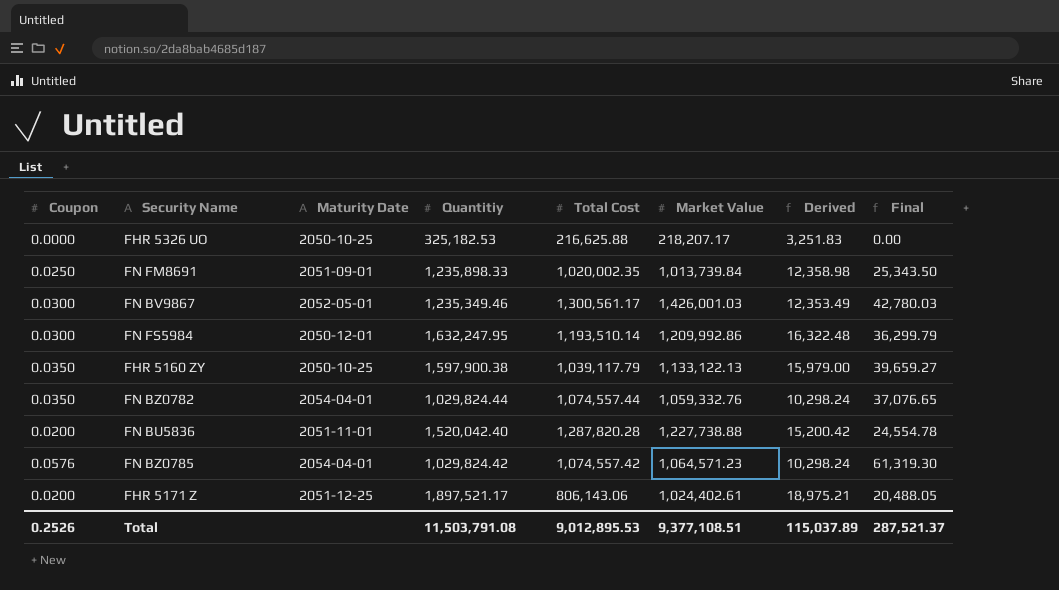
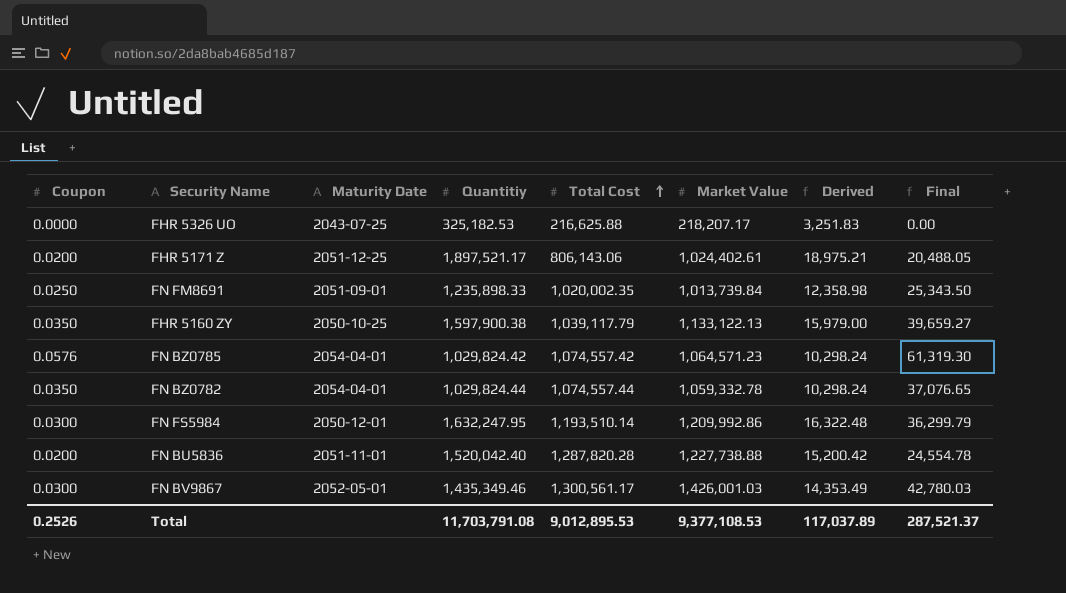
row order: none -> Total Cost ascending
FHR 5326 UO | Maturity Date: 2050-10-25 -> 2043-07-25
FN BZ0782 | Market Value: 1,059,332.76 -> 1,059,332.78
FN BV9867 | Quantitiy: 1,235,349.46 -> 1,435,349.46
FN BV9867 | Derived: 12,353.49 -> 14,353.49
Total | Quantitiy: 11,503,791.08 -> 11,703,791.08
Total | Market Value: 9,377,108.51 -> 9,377,108.53
Total | Derived: 115,037.89 -> 117,037.89

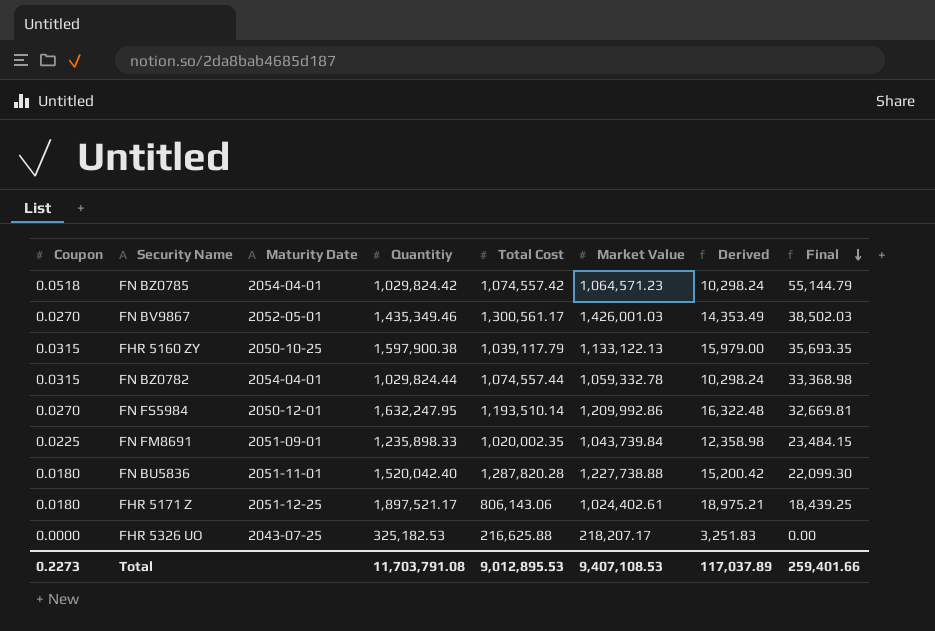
row order: Total Cost ascending -> Final descending
FN BZ0785 | Coupon: 0.0576 -> 0.0518
FN BZ0785 | Final: 61,319.30 -> 55,144.79
FN BV9867 | Coupon: 0.0300 -> 0.0270
FN BV9867 | Final: 42,780.03 -> 38,502.03
FHR 5160 ZY | Coupon: 0.0350 -> 0.0315
FHR 5160 ZY | Final: 39,659.27 -> 35,693.35
FN BZ0782 | Coupon: 0.0350 -> 0.0315
FN BZ0782 | Final: 37,076.65 -> 33,368.98
FN FS5984 | Coupon: 0.0300 -> 0.0270
FN FS5984 | Final: 36,299.79 -> 32,669.81
FN FM8691 | Coupon: 0.0250 -> 0.0225
FN FM8691 | Market Value: 1,013,739.84 -> 1,043,739.84
FN FM8691 | Final: 25,343.50 -> 23,484.15
FN BU5836 | Coupon: 0.0200 -> 0.0180
FN BU5836 | Final: 24,554.78 -> 22,099.30
FHR 5171 Z | Coupon: 0.0200 -> 0.0180
FHR 5171 Z | Final: 20,488.05 -> 18,439.25
Total | Coupon: 0.2526 -> 0.2273
Total | Market Value: 9,377,108.53 -> 9,407,108.53
Total | Final: 287,521.37 -> 259,401.66

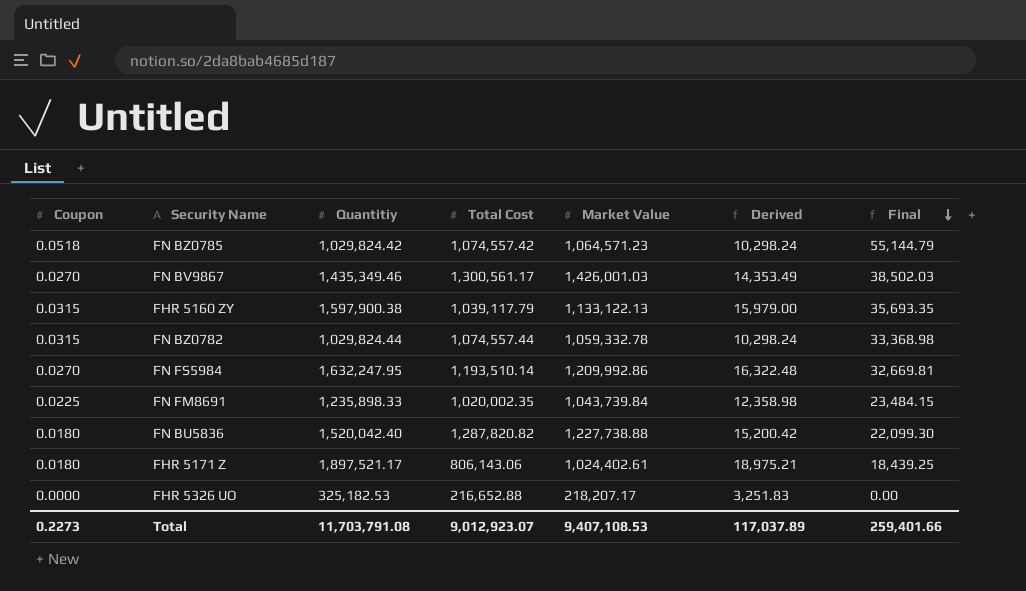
column Maturity Date | position: 3 -> none
FN BU5836 | Total Cost: 1,287,820.28 -> 1,287,820.82
FHR 5326 UO | Total Cost: 216,625.88 -> 216,652.88
Total | Total Cost: 9,012,895.53 -> 9,012,923.07

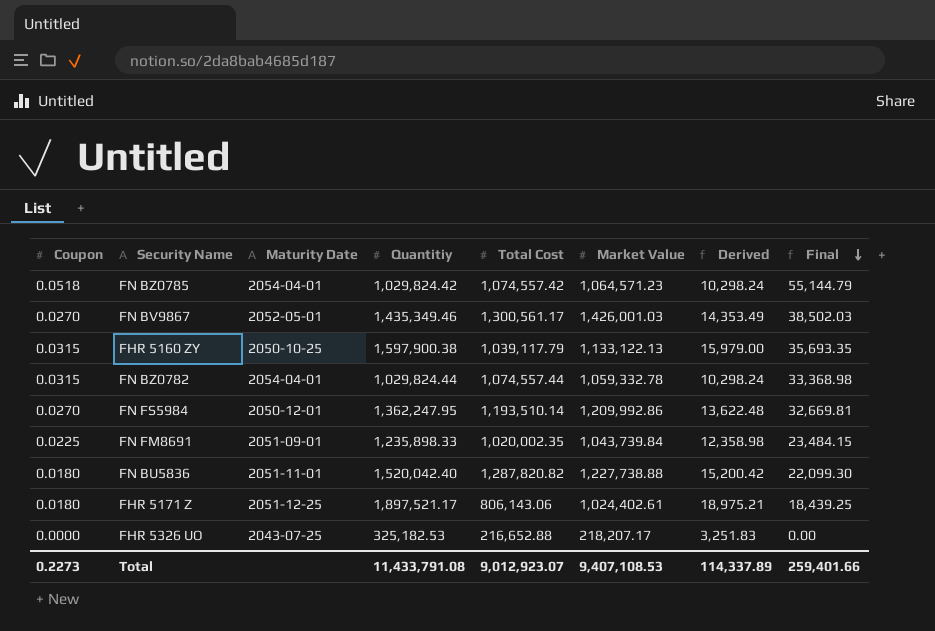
column Maturity Date | position: none -> 3
FN FS5984 | Quantitiy: 1,632,247.95 -> 1,362,247.95
FN FS5984 | Derived: 16,322.48 -> 13,622.48
Total | Quantitiy: 11,703,791.08 -> 11,433,791.08
Total | Derived: 117,037.89 -> 114,337.89

